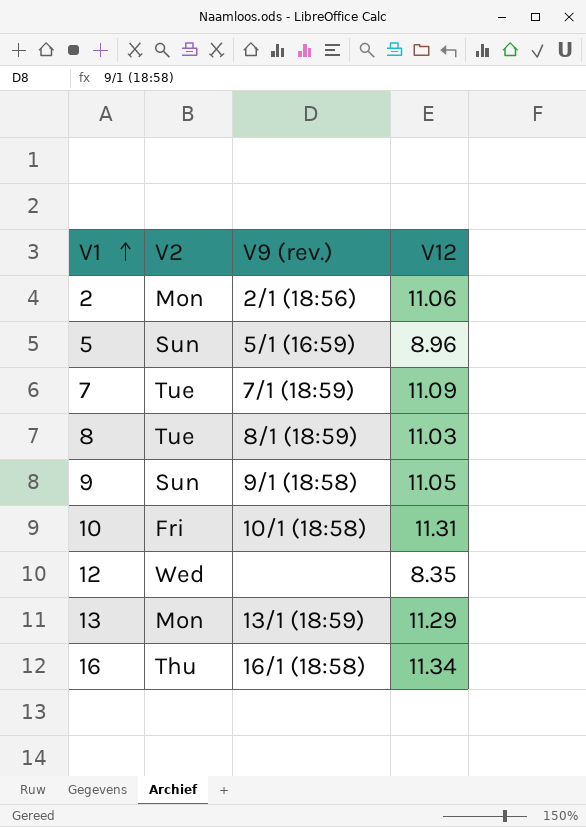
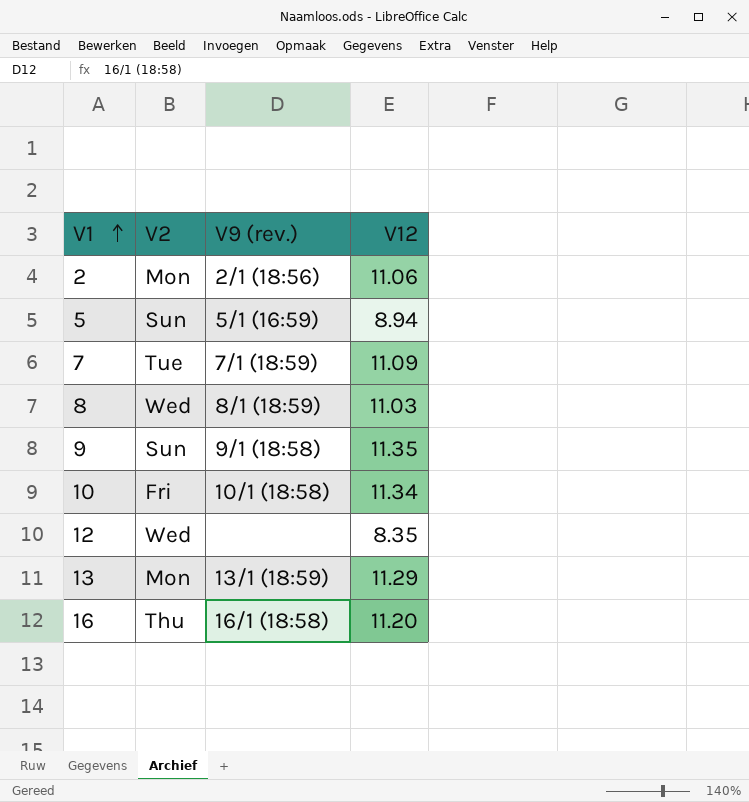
5 | V12: 8.96 -> 8.94
8 | V2: Tue -> Wed
9 | V12: 11.05 -> 11.35
10 | V12: 11.31 -> 11.34
16 | V12: 11.34 -> 11.20

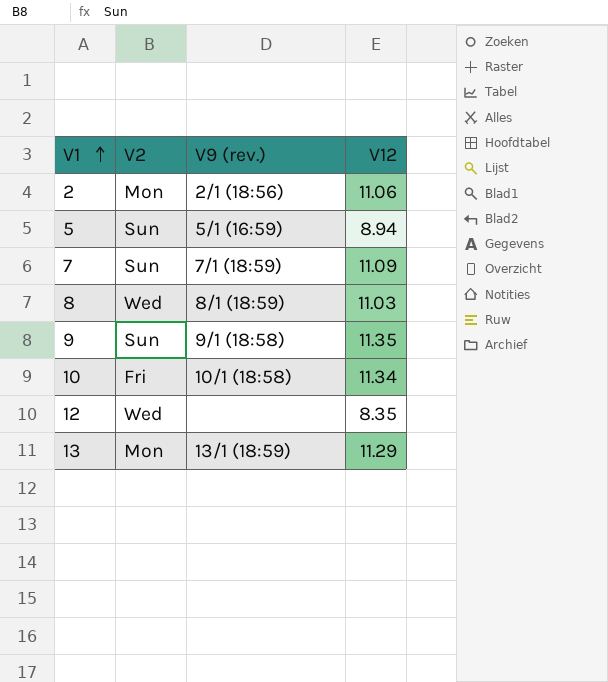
row 16: Thu | 16/1 (18:58) | 11.20 -> none
7 | V2: Tue -> Sun

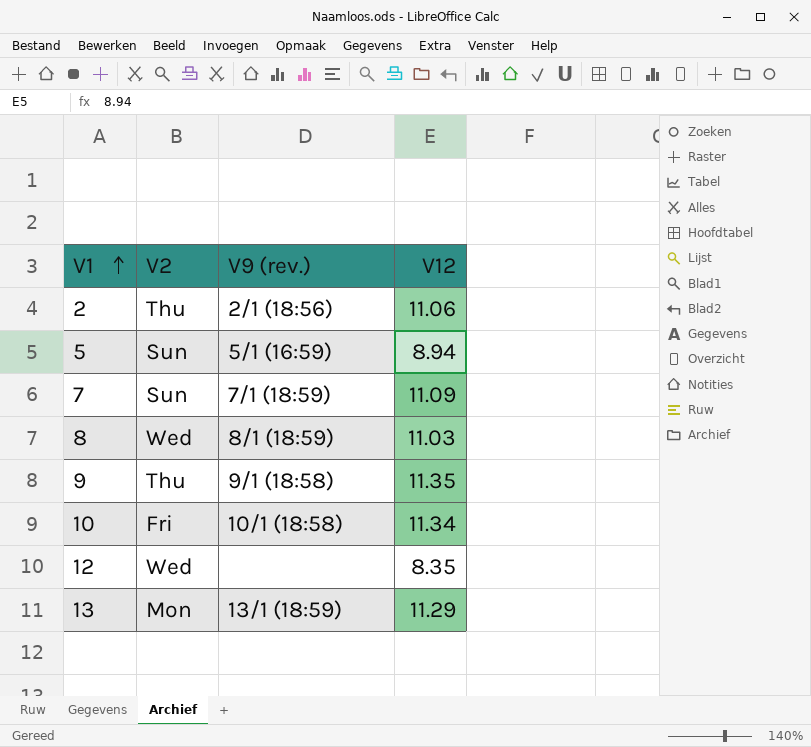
2 | V2: Mon -> Thu
9 | V2: Sun -> Thu

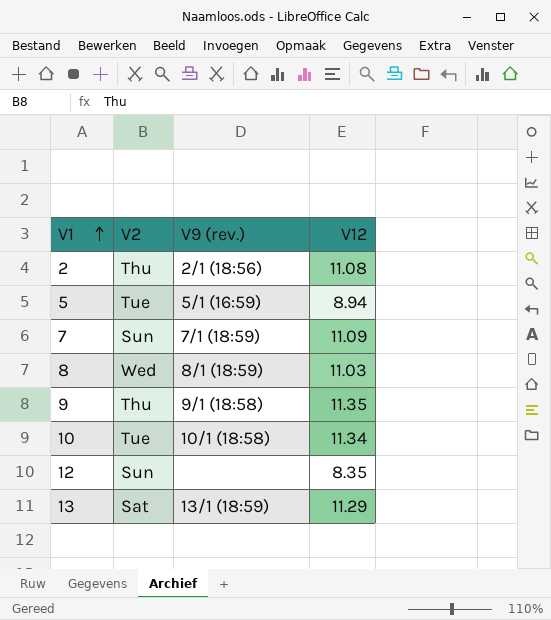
2 | V12: 11.06 -> 11.08
5 | V2: Sun -> Tue
10 | V2: Fri -> Tue
12 | V2: Wed -> Sun
13 | V2: Mon -> Sat

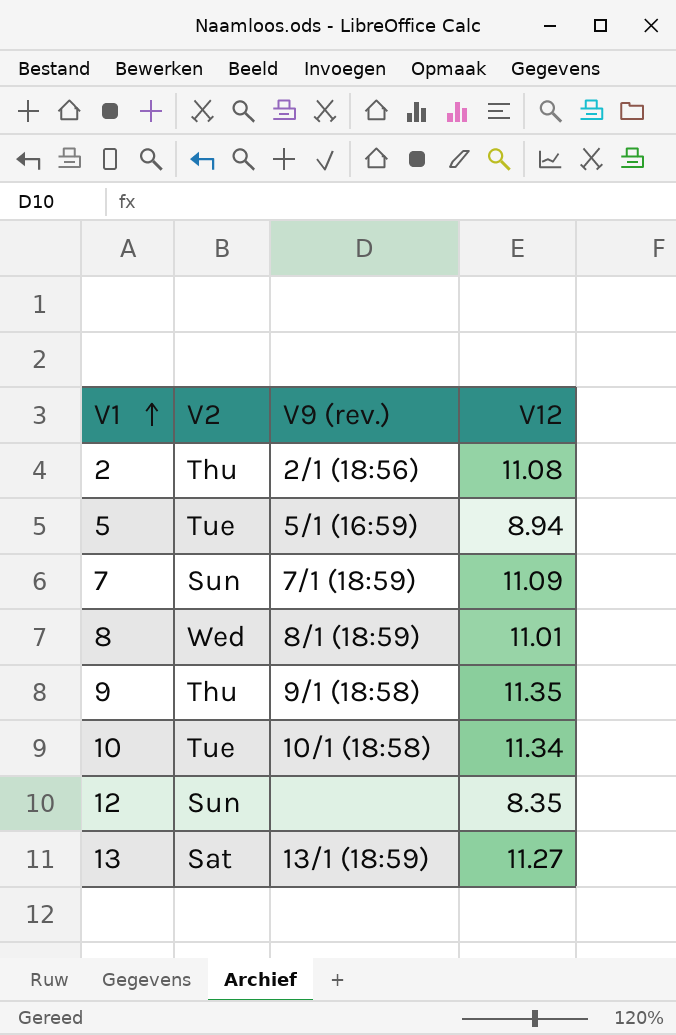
8 | V12: 11.03 -> 11.01
13 | V12: 11.29 -> 11.27

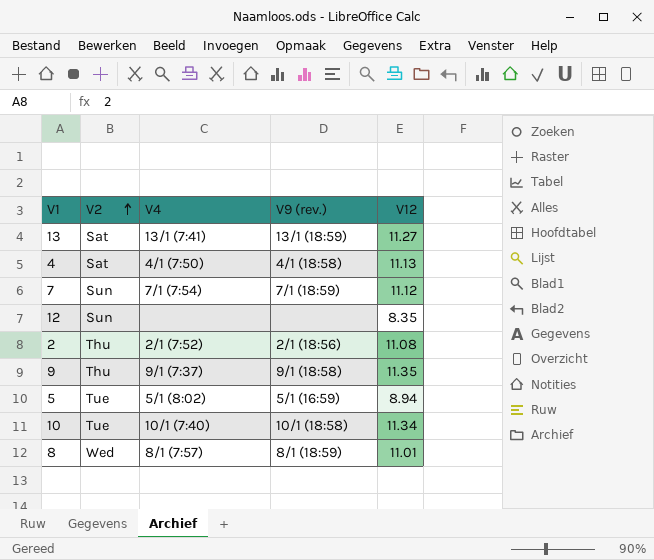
row order: V1 ascending -> V2 ascending
column V4 | position: none -> 3
row 4: none -> Sat | 4/1 (7:50) | 4/1 (18:58) | 11.13
7 | V12: 11.09 -> 11.12

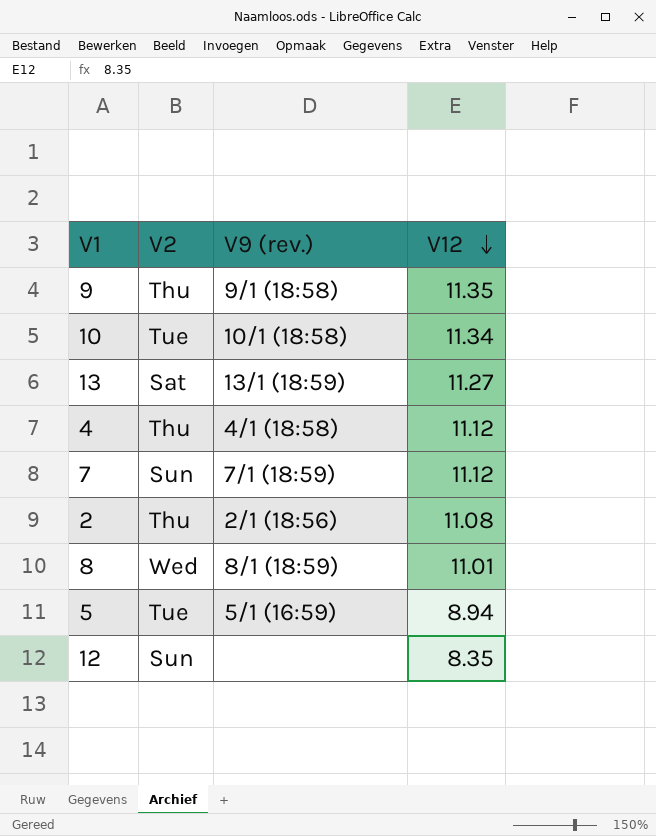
row order: V2 ascending -> V12 descending
column V4 | position: 3 -> none
4 | V2: Sat -> Thu
4 | V12: 11.13 -> 11.12

